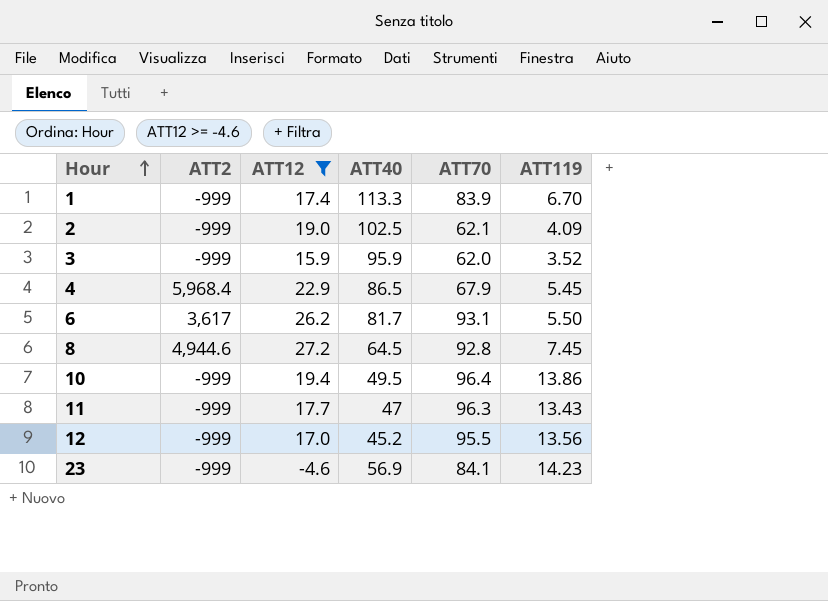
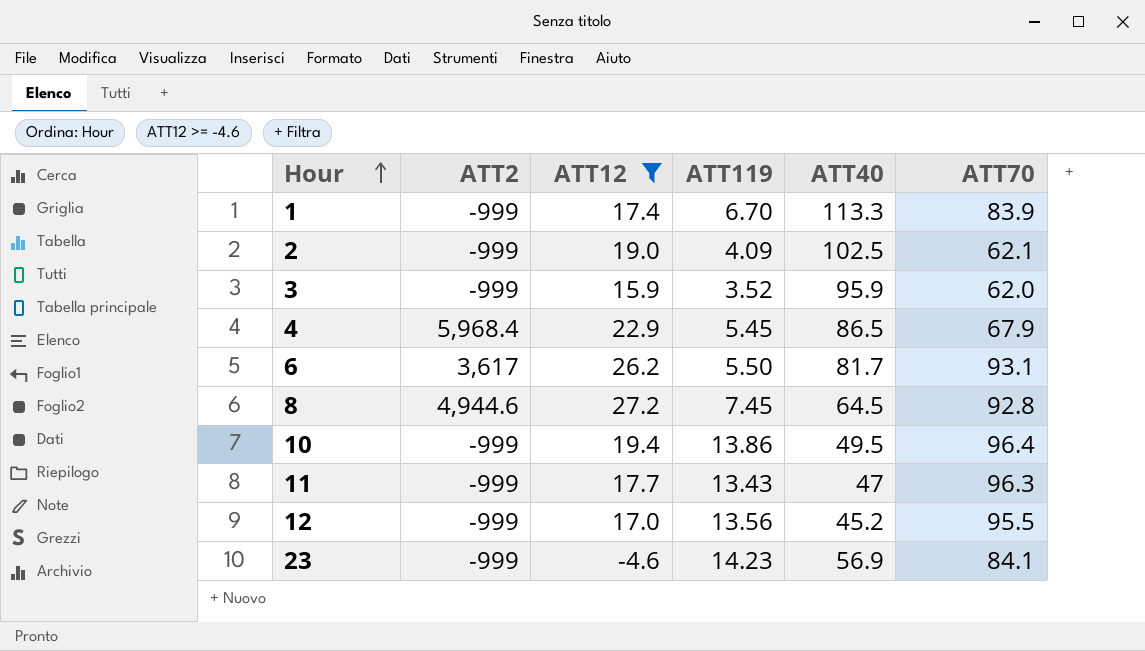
column ATT119 | position: 6 -> 4

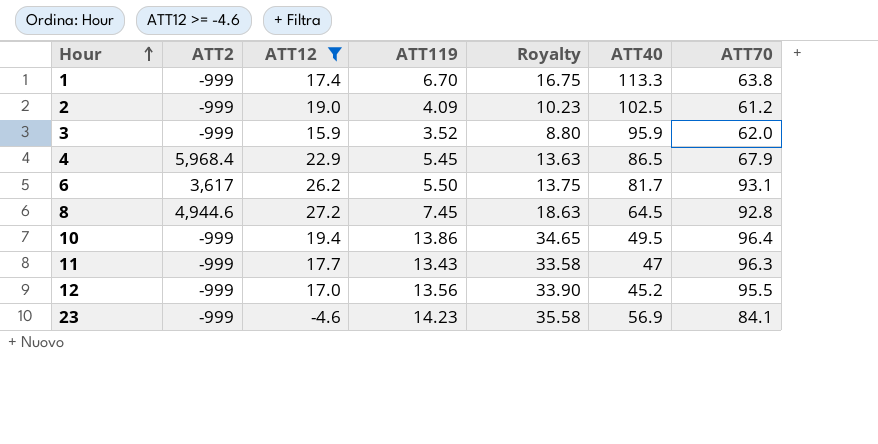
column Royalty | formula: none -> [ATT119] * 2.5
1 | ATT70: 83.9 -> 63.8
2 | ATT70: 62.1 -> 61.2

